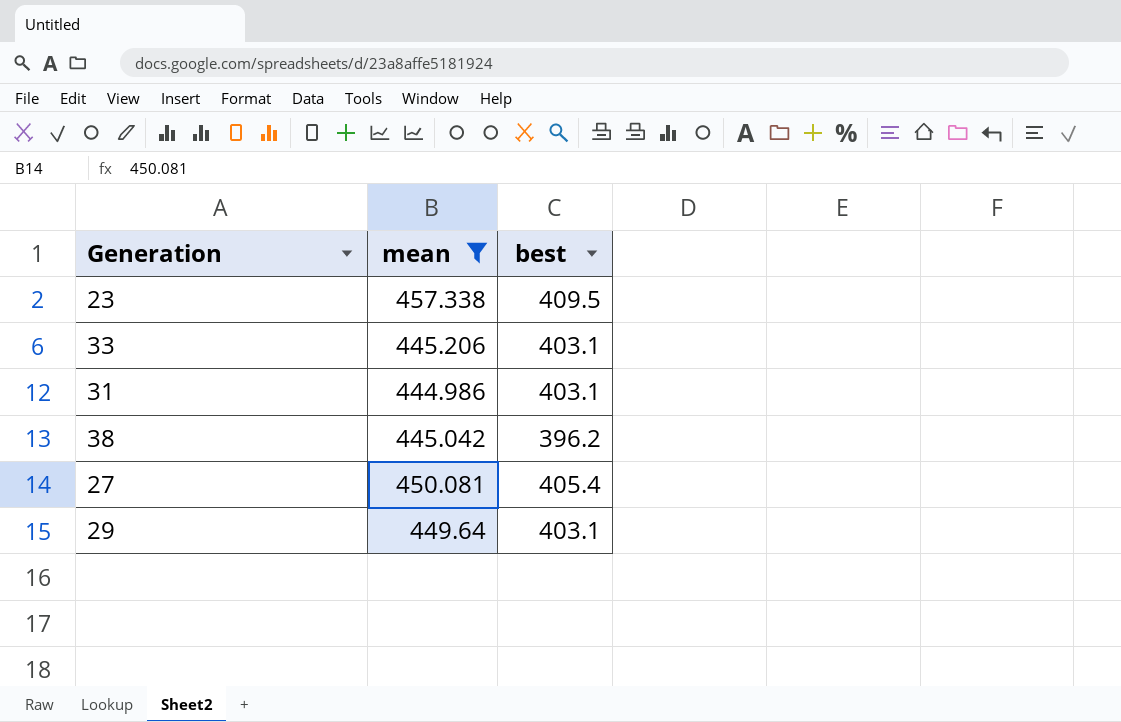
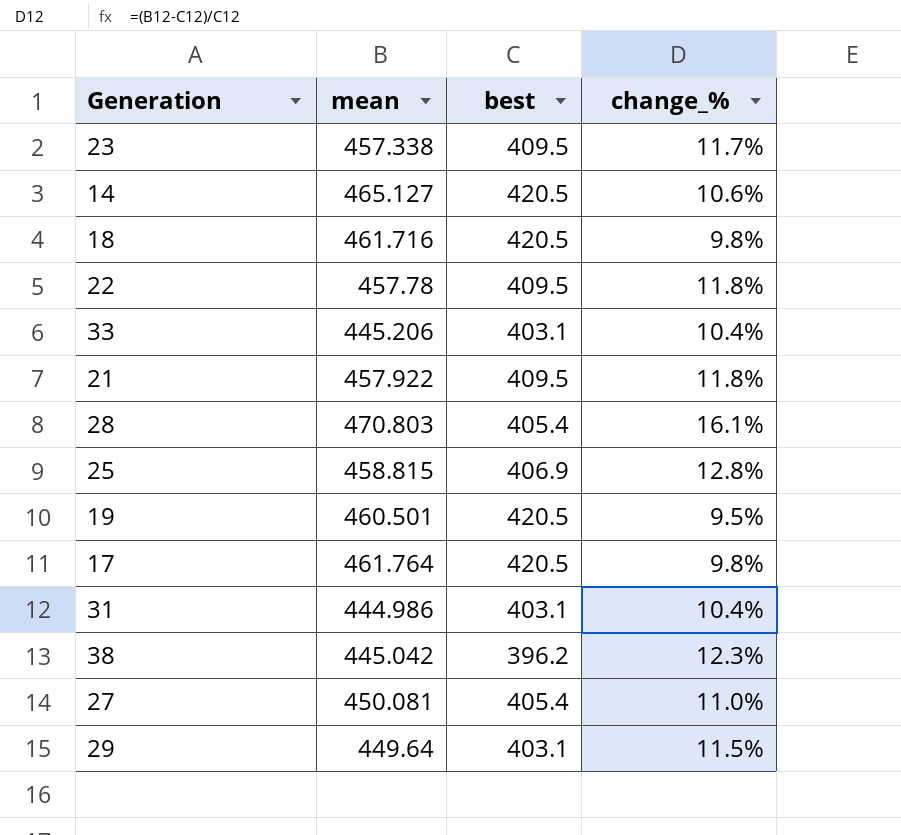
filter: mean <= 457.338 -> none
column change_% | formula: none -> ([mean] - [best]) / [best]

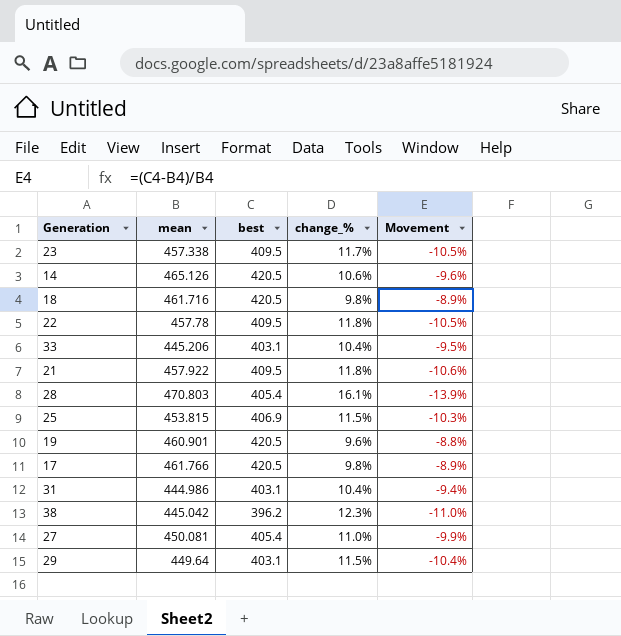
column Movement | formula: none -> ([best] - [mean]) / [mean]
14 | mean: 465.127 -> 465.126
25 | mean: 458.815 -> 453.815
25 | change_%: 12.8% -> 11.5%
19 | mean: 460.501 -> 460.901
19 | change_%: 9.5% -> 9.6%
17 | mean: 461.764 -> 461.766

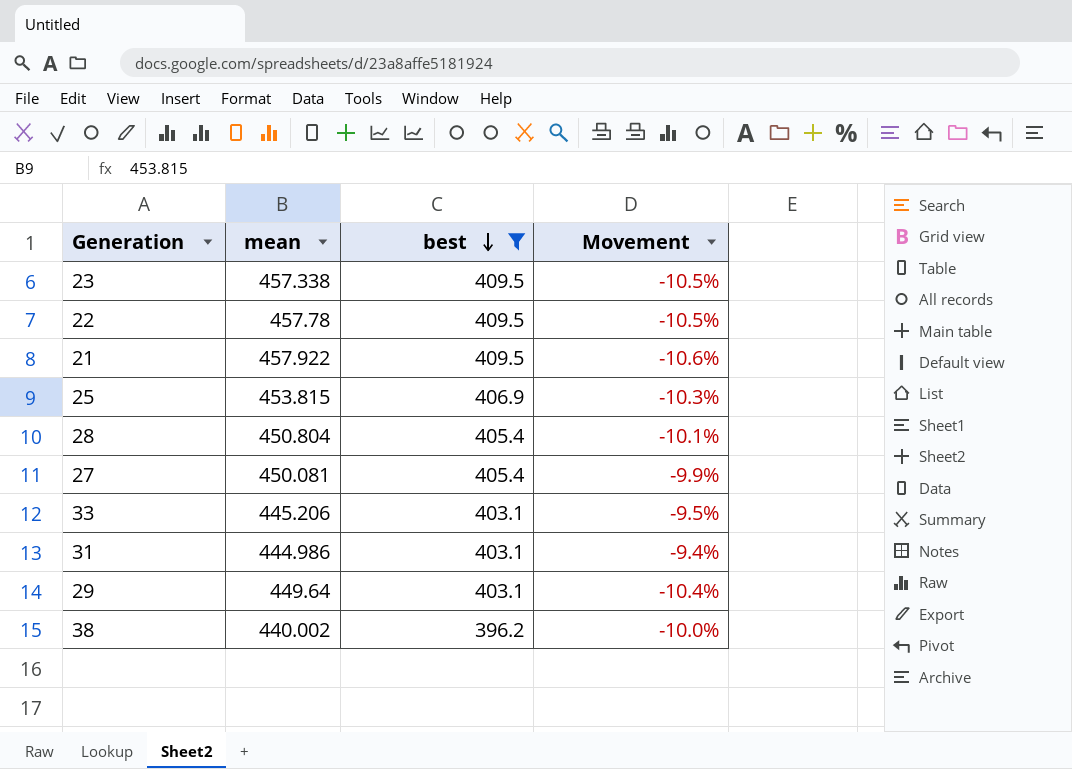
filter: none -> best != 420.5
row order: none -> best descending
column change_% | formula: ([mean] - [best]) / [best] -> none
28 | mean: 470.803 -> 450.804
28 | Movement: -13.9% -> -10.1%
38 | mean: 445.042 -> 440.002
38 | Movement: -11.0% -> -10.0%

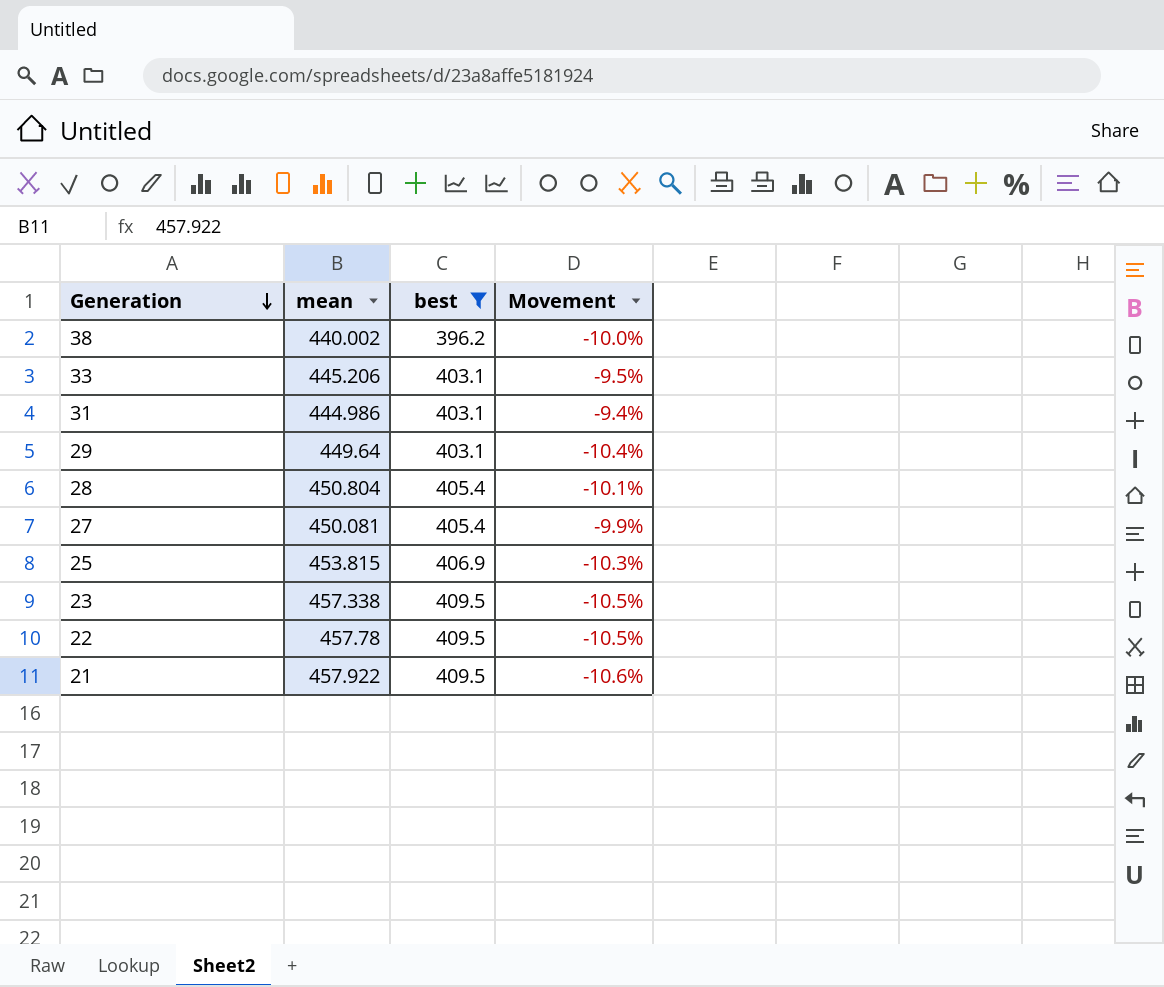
row order: best descending -> Generation descending

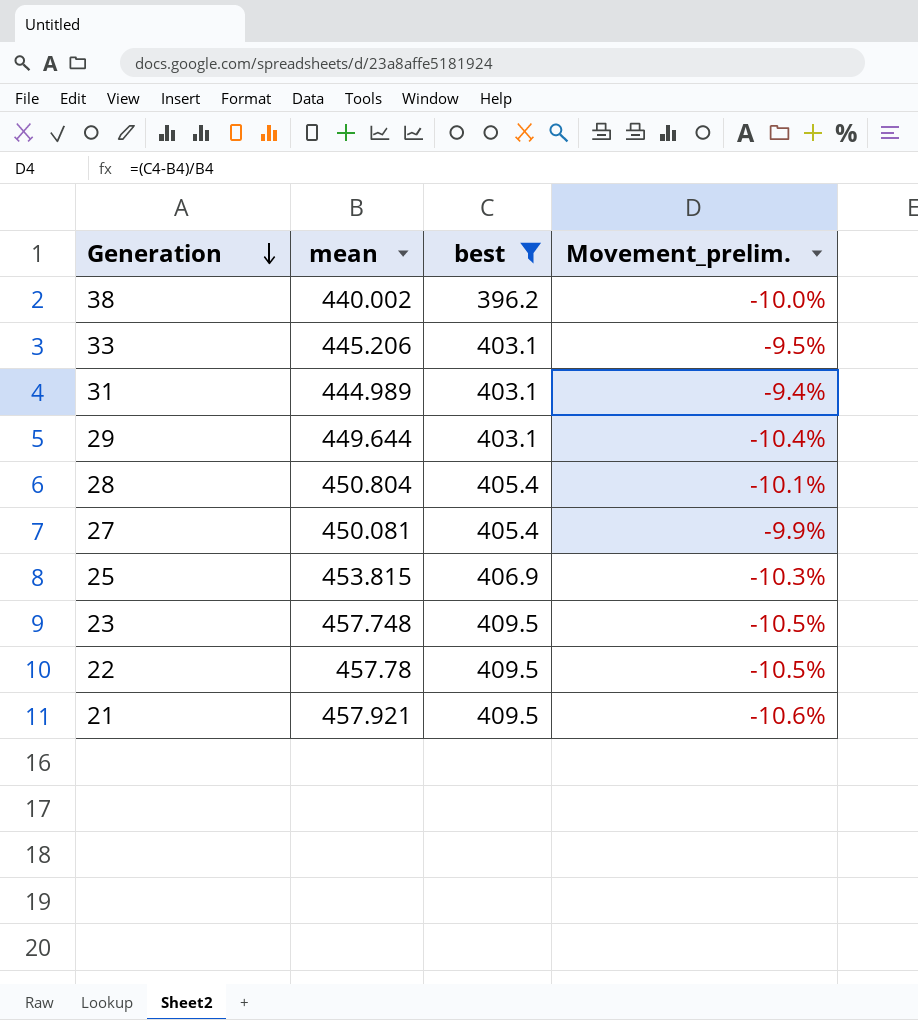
column name: Movement -> Movement_prelim.
31 | mean: 444.986 -> 444.989
29 | mean: 449.64 -> 449.644
23 | mean: 457.338 -> 457.748
21 | mean: 457.922 -> 457.921

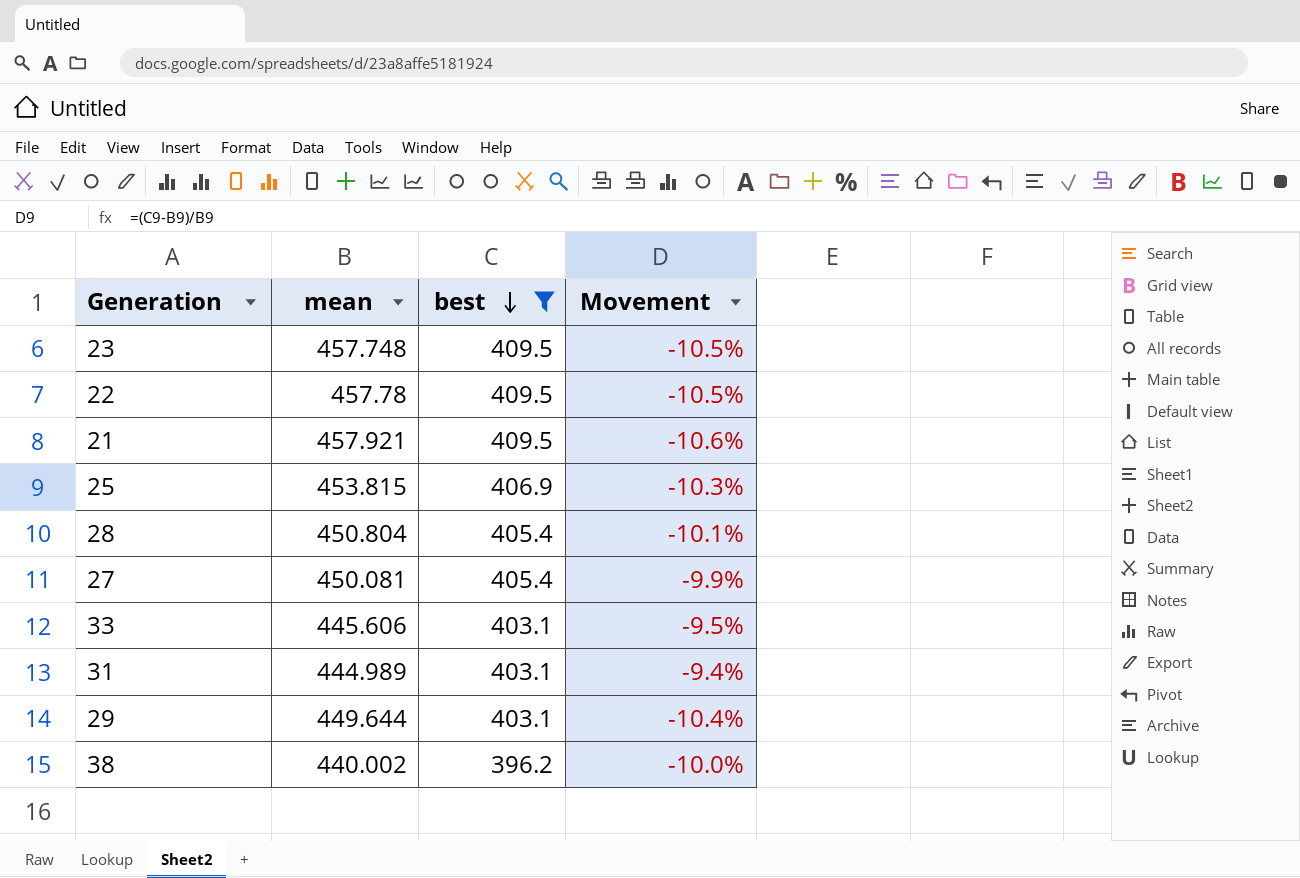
row order: Generation descending -> best descending
column name: Movement_prelim. -> Movement
33 | mean: 445.206 -> 445.606

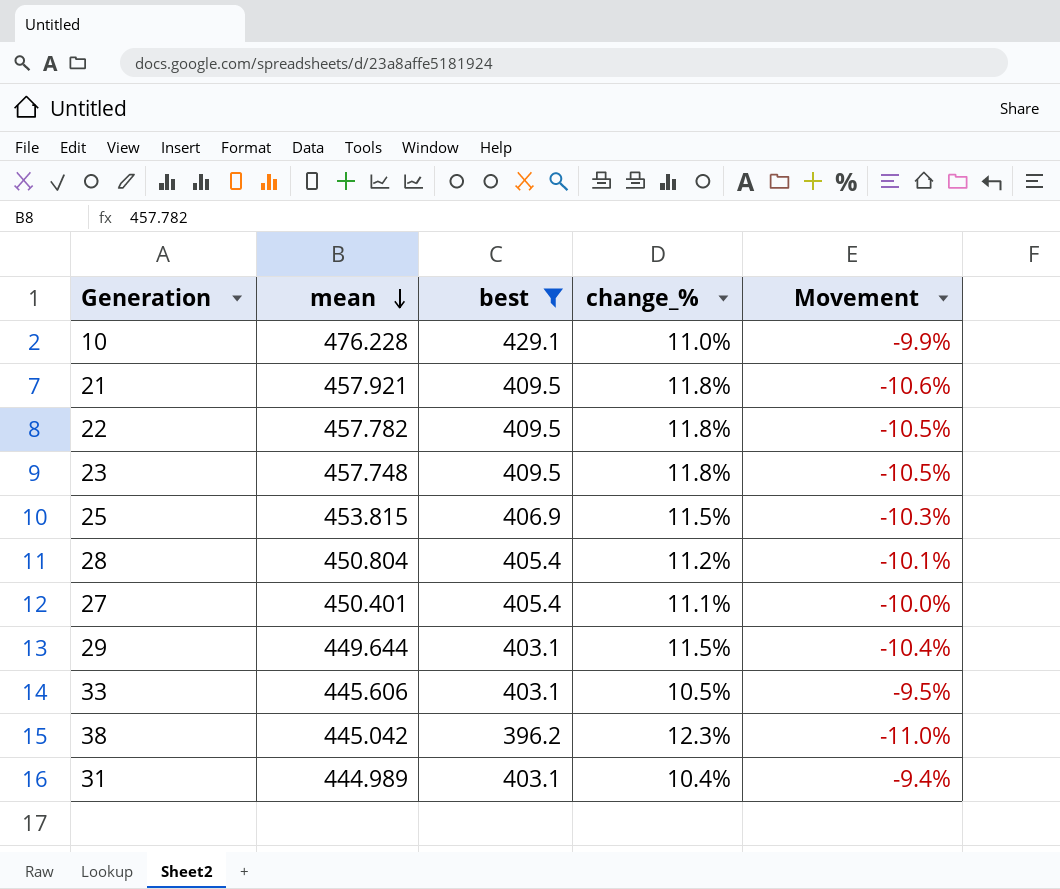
row order: best descending -> mean descending
column change_% | formula: none -> ([mean] - [best]) / [best]
row 10: none -> 476.228 | 429.1 | 11.0% | -9.9%
22 | mean: 457.78 -> 457.782
27 | mean: 450.081 -> 450.401
27 | Movement: -9.9% -> -10.0%
38 | mean: 440.002 -> 445.042
38 | Movement: -10.0% -> -11.0%

